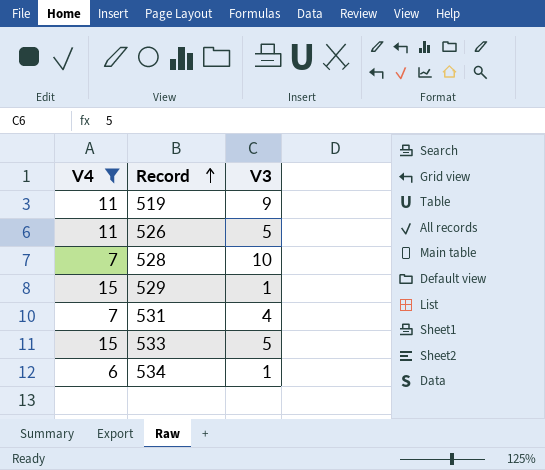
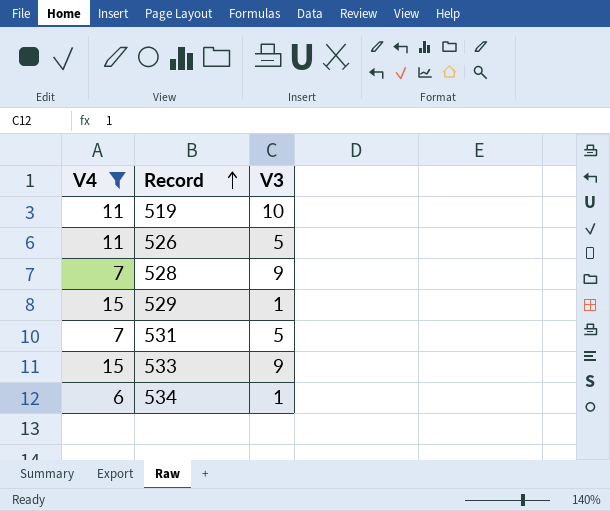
519 | V3: 9 -> 10
528 | V3: 10 -> 9
531 | V3: 4 -> 5
533 | V3: 5 -> 9

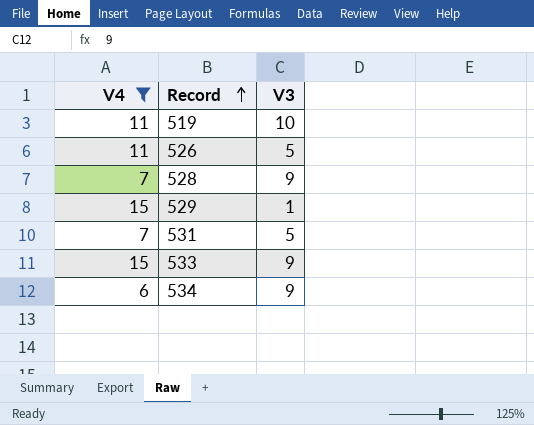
534 | V3: 1 -> 9

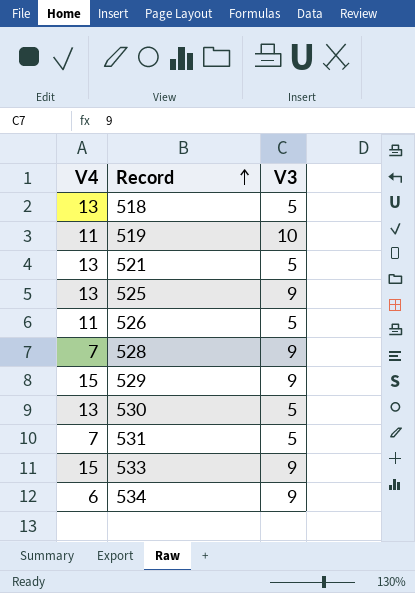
filter: V4 != 13 -> none
529 | V3: 1 -> 9

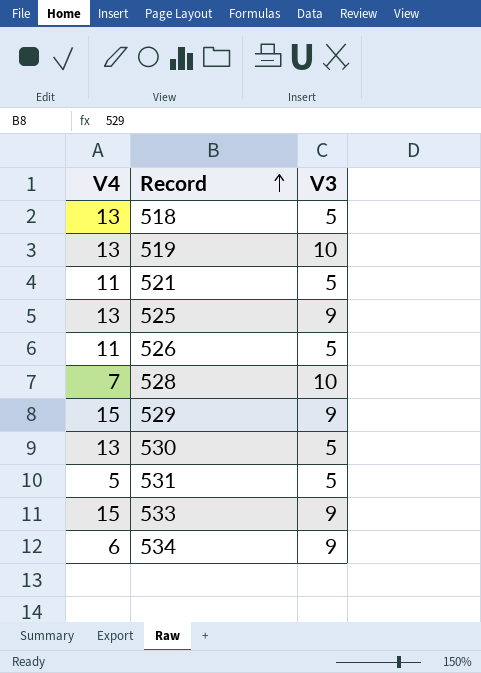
519 | V4: 11 -> 13
521 | V4: 13 -> 11
528 | V3: 9 -> 10
531 | V4: 7 -> 5

